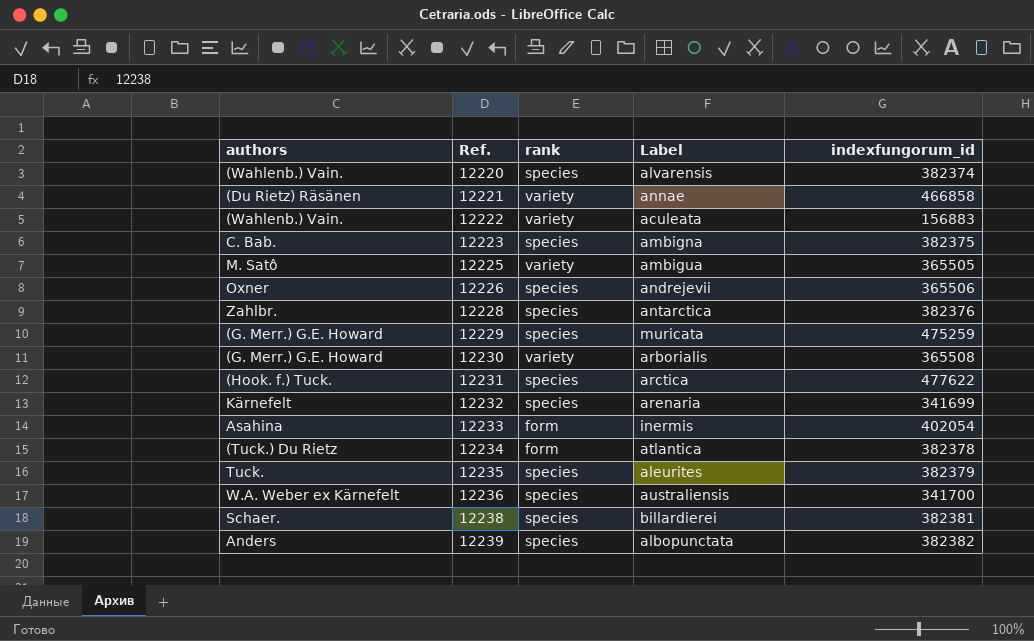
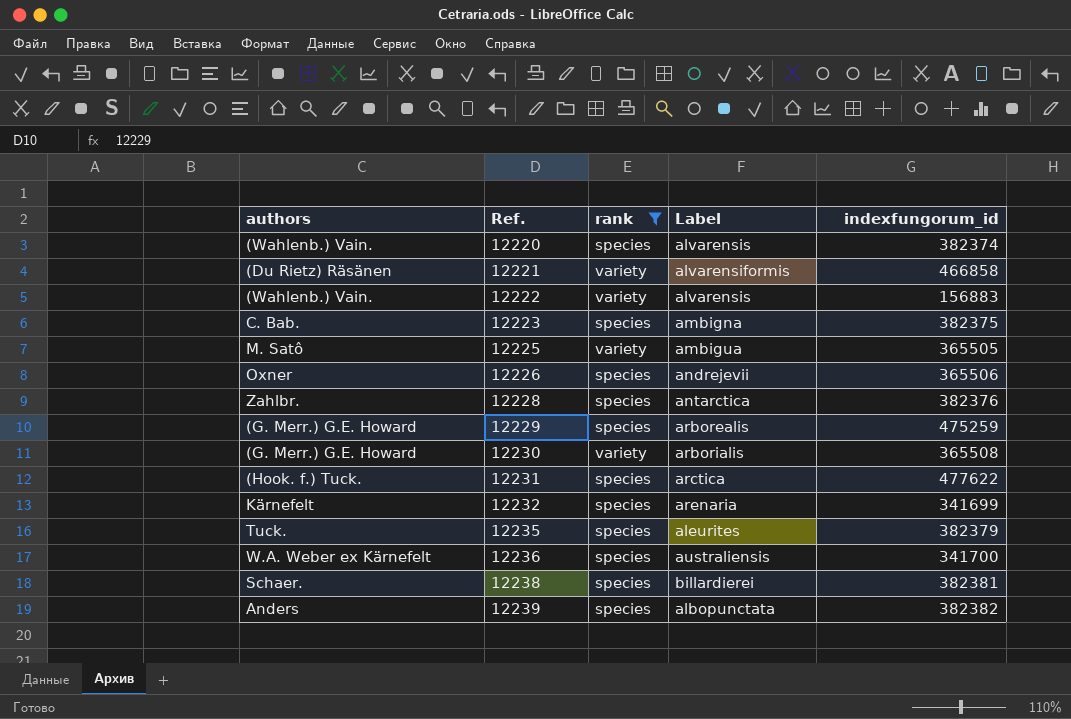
filter: none -> rank != form
12221 | Label: annae -> alvarensiformis
12222 | Label: aculeata -> alvarensis
12229 | Label: muricata -> arborealis

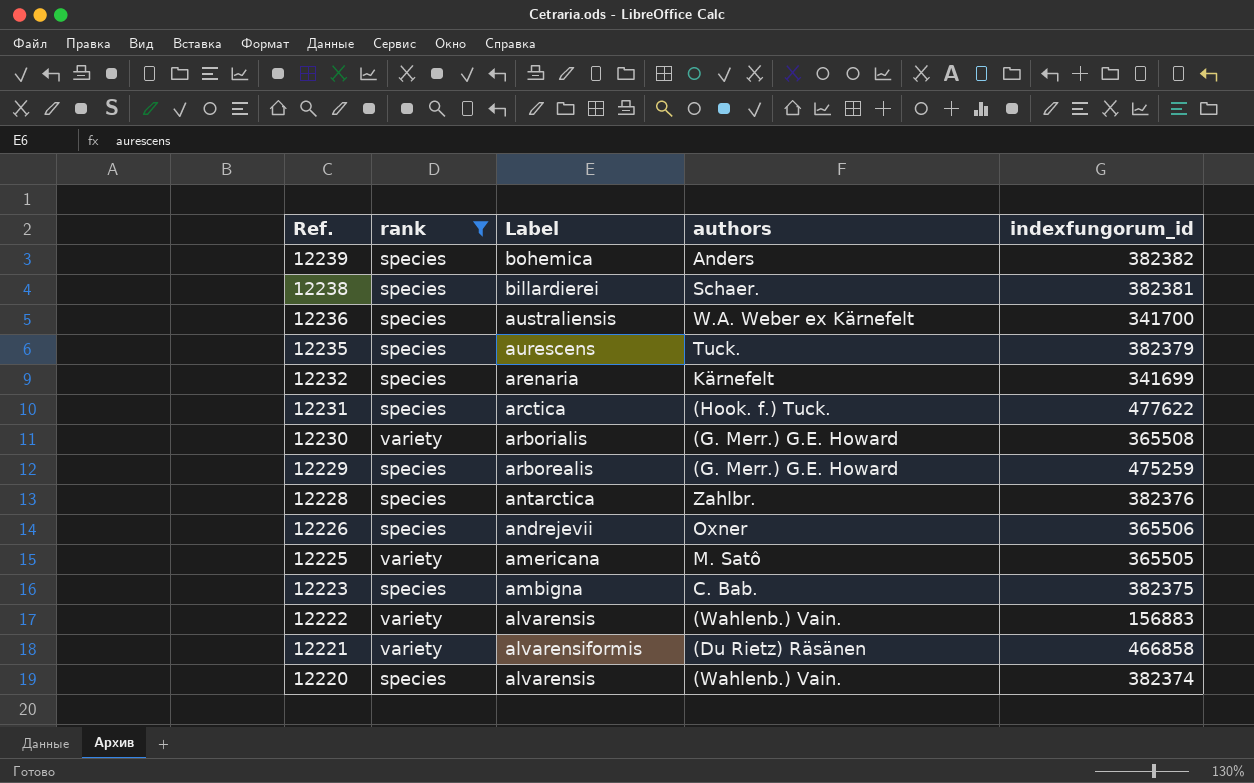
row order: Ref. ascending -> Ref. descending
column authors | position: 1 -> 4
12239 | Label: albopunctata -> bohemica
12235 | Label: aleurites -> aurescens
12225 | Label: ambigua -> americana

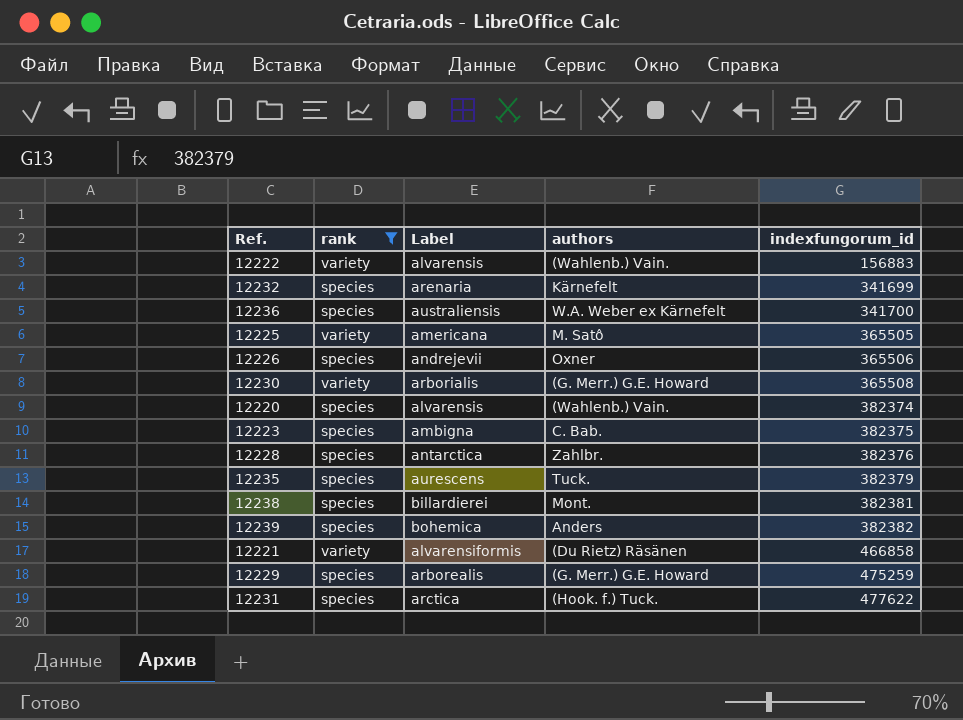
row order: Ref. descending -> indexfungorum_id ascending
12238 | authors: Schaer. -> Mont.

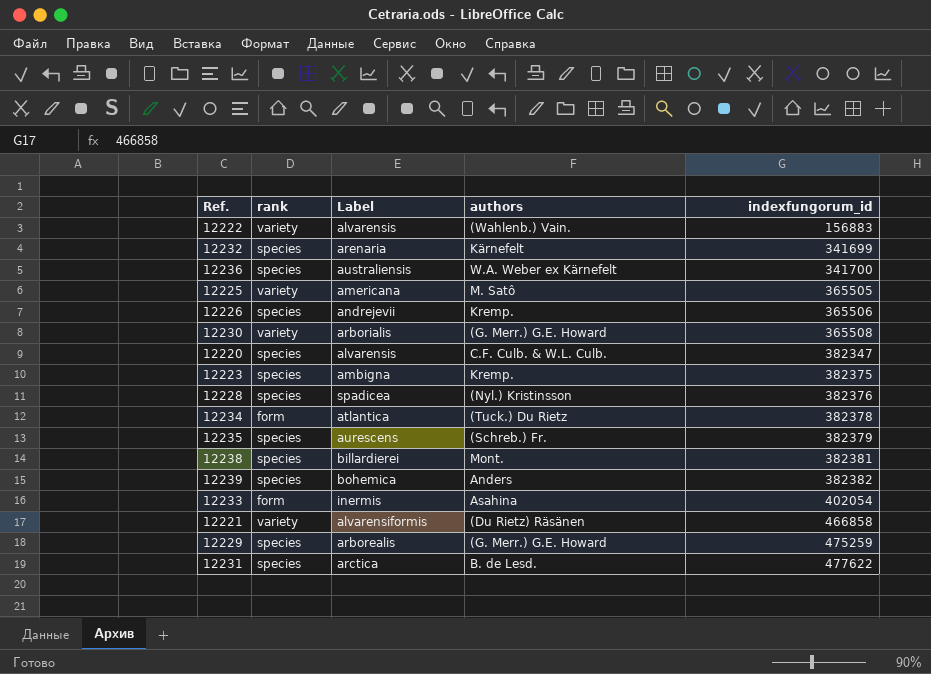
filter: rank != form -> none
12226 | authors: Oxner -> Kremp.
12220 | authors: (Wahlenb.) Vain. -> C.F. Culb. & W.L. Culb.
12220 | indexfungorum_id: 382374 -> 382347
12223 | authors: C. Bab. -> Kremp.
12228 | Label: antarctica -> spadicea
12228 | authors: Zahlbr. -> (Nyl.) Kristinsson
12235 | authors: Tuck. -> (Schreb.) Fr.
12231 | authors: (Hook. f.) Tuck. -> B. de Lesd.

